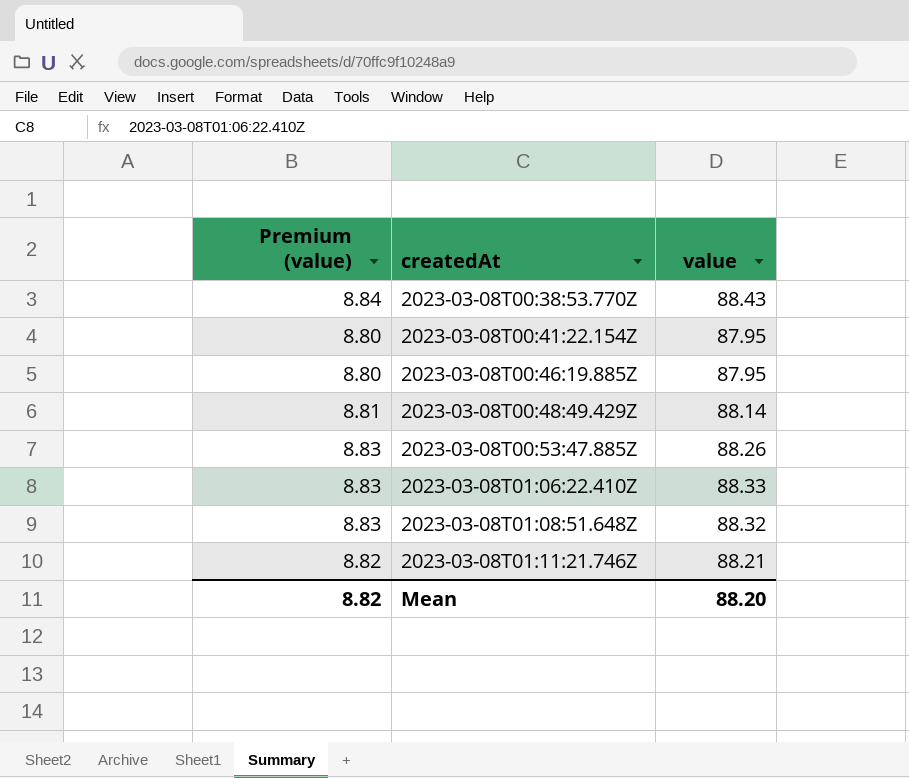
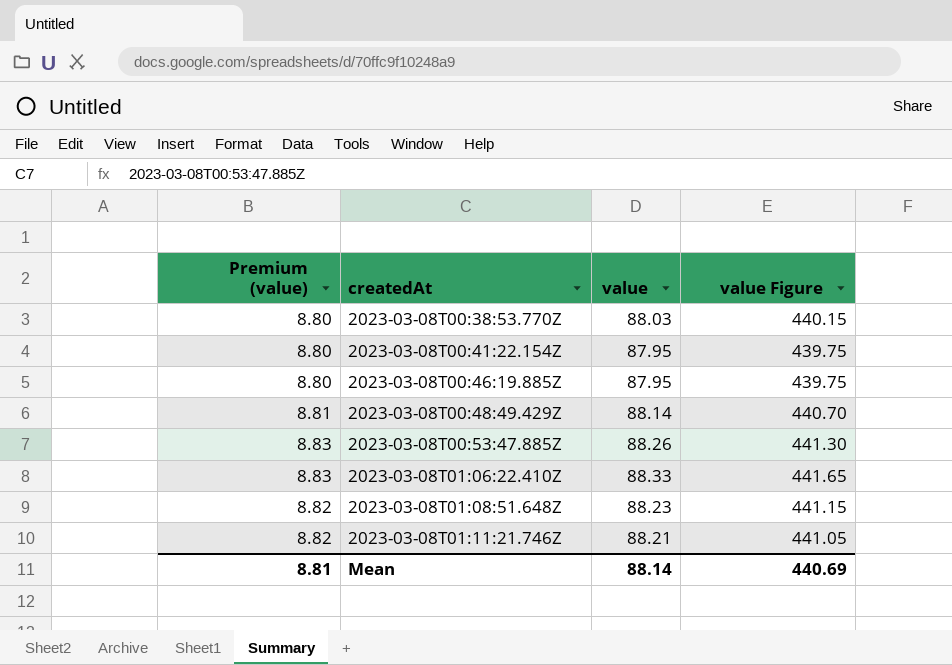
column value Figure | formula: none -> [value] * 5
2023-03-08T00:38:53.770Z | Premium (value): 8.84 -> 8.80
2023-03-08T00:38:53.770Z | value: 88.43 -> 88.03
2023-03-08T01:08:51.648Z | Premium (value): 8.83 -> 8.82
2023-03-08T01:08:51.648Z | value: 88.32 -> 88.23
Mean | Premium (value): 8.82 -> 8.81
Mean | value: 88.20 -> 88.14

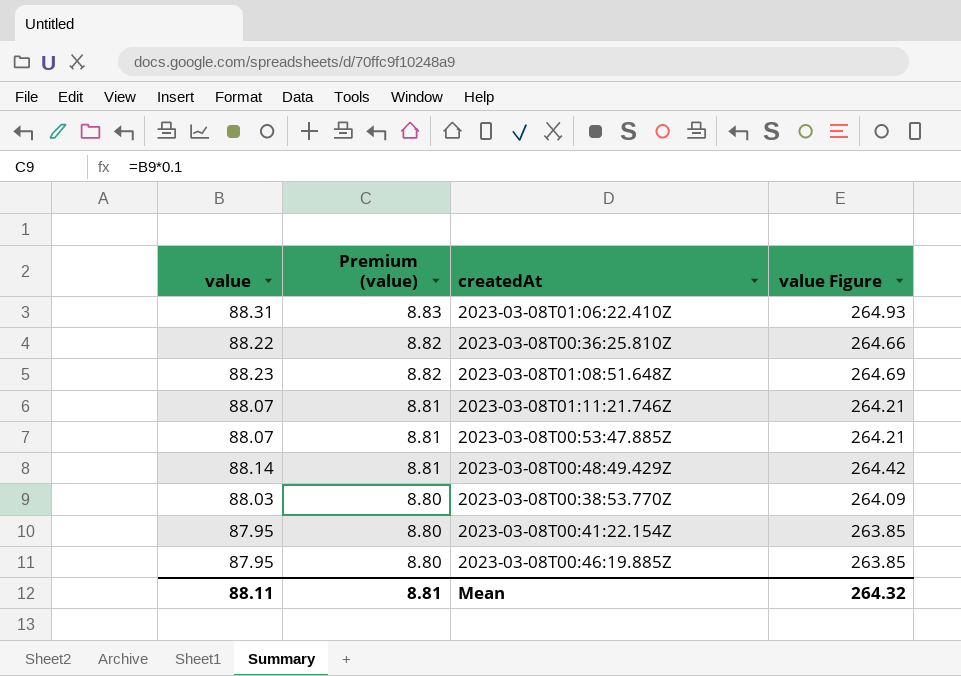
row order: createdAt ascending -> Premium (value) descending
column value | position: 3 -> 1
column value Figure | formula: [value] * 5 -> [value] * 3
2023-03-08T01:06:22.410Z | value: 88.33 -> 88.31
row 2023-03-08T00:36:25.810Z: none -> 88.22 | 8.82 | 264.66
2023-03-08T01:11:21.746Z | value: 88.21 -> 88.07
2023-03-08T01:11:21.746Z | Premium (value): 8.82 -> 8.81
2023-03-08T00:53:47.885Z | value: 88.26 -> 88.07
2023-03-08T00:53:47.885Z | Premium (value): 8.83 -> 8.81
Mean | value: 88.14 -> 88.11
Mean | value Figure: 440.69 -> 264.32

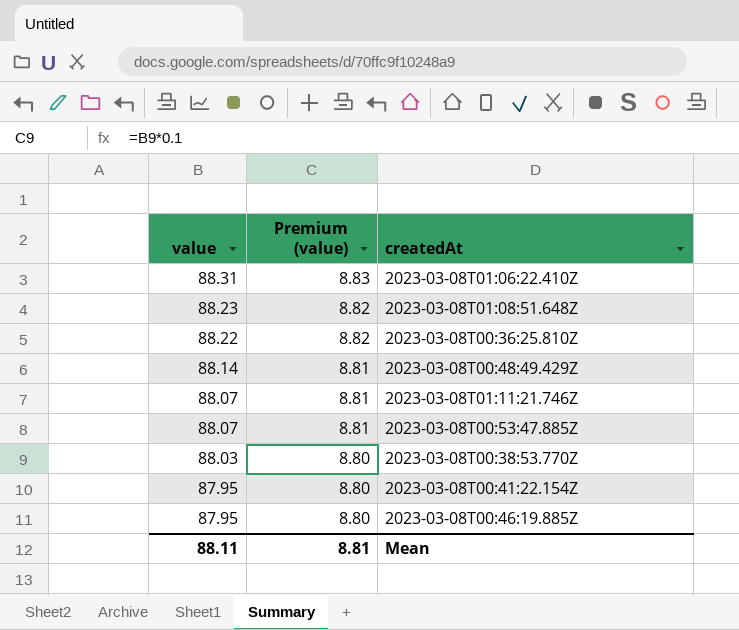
row order: Premium (value) descending -> value descending
column value Figure | formula: [value] * 3 -> none

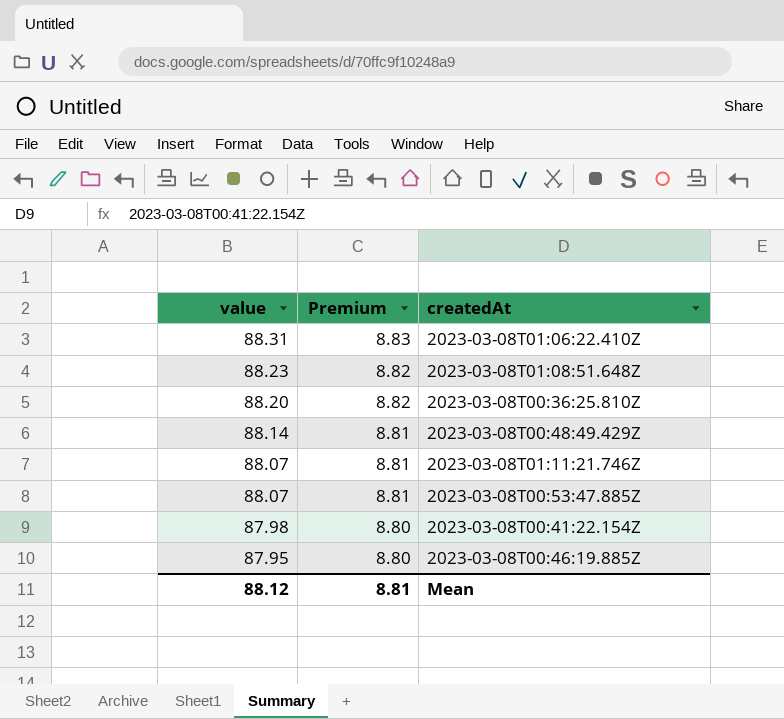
column name: Premium (value) -> Premium
row 2023-03-08T00:38:53.770Z: 88.03 | 8.80 -> none
2023-03-08T00:36:25.810Z | value: 88.22 -> 88.20
2023-03-08T00:41:22.154Z | value: 87.95 -> 87.98
Mean | value: 88.11 -> 88.12

